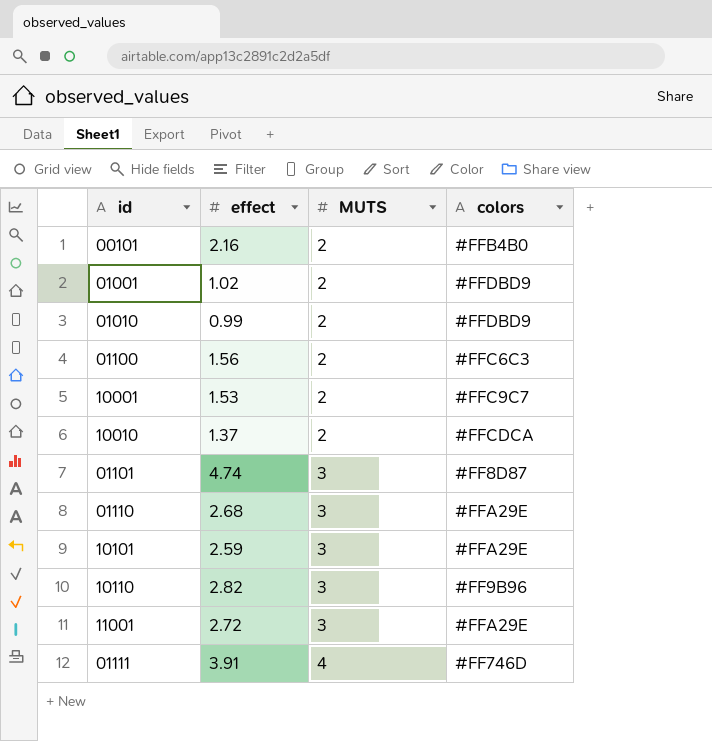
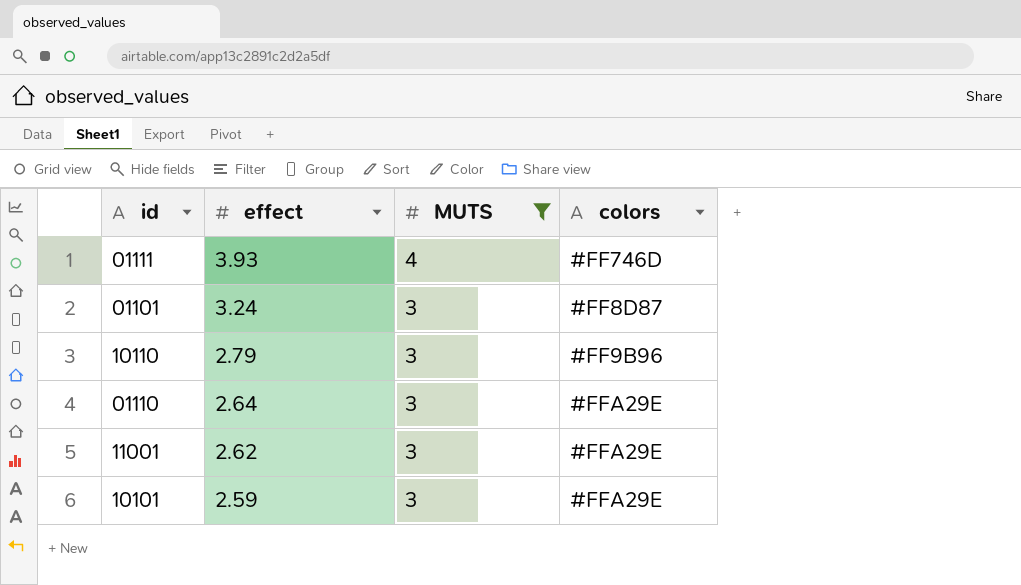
filter: none -> MUTS != 2
row order: MUTS ascending -> effect descending
01111 | effect: 3.91 -> 3.93
01101 | effect: 4.74 -> 3.24
10110 | effect: 2.82 -> 2.79
01110 | effect: 2.68 -> 2.64
11001 | effect: 2.72 -> 2.62

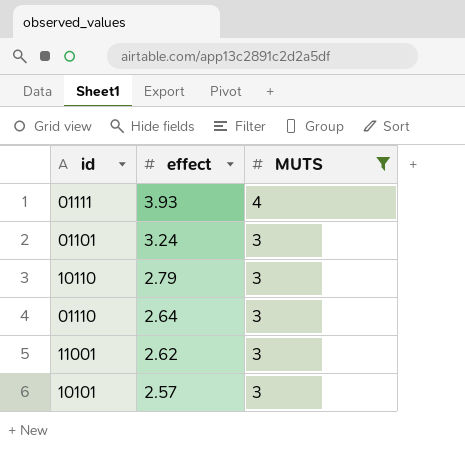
column colors | position: 4 -> none
10101 | effect: 2.59 -> 2.57

